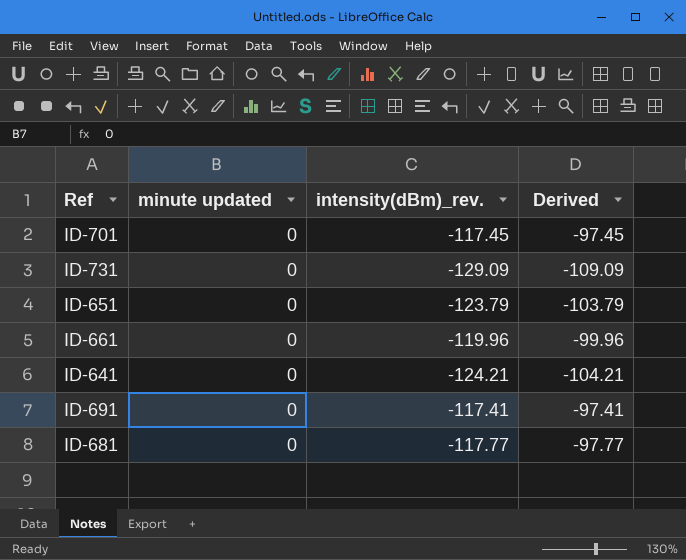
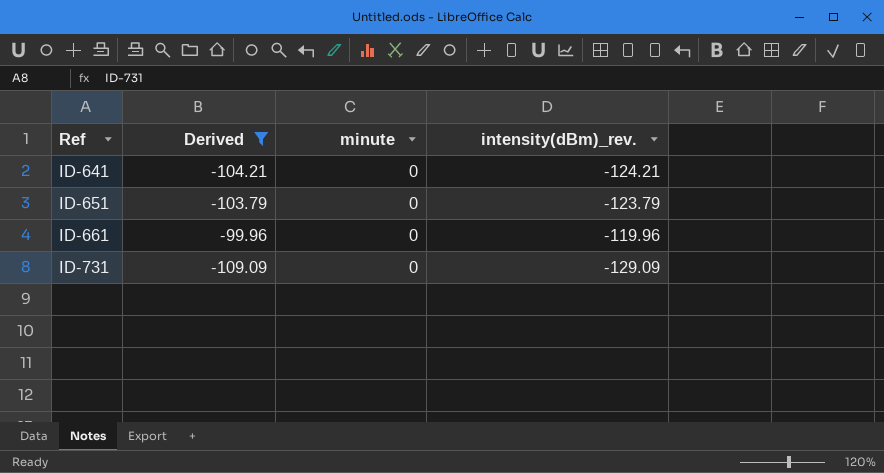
filter: none -> Derived <= -99.96
row order: none -> Ref ascending
column Derived | position: 4 -> 2
column name: minute updated -> minute

